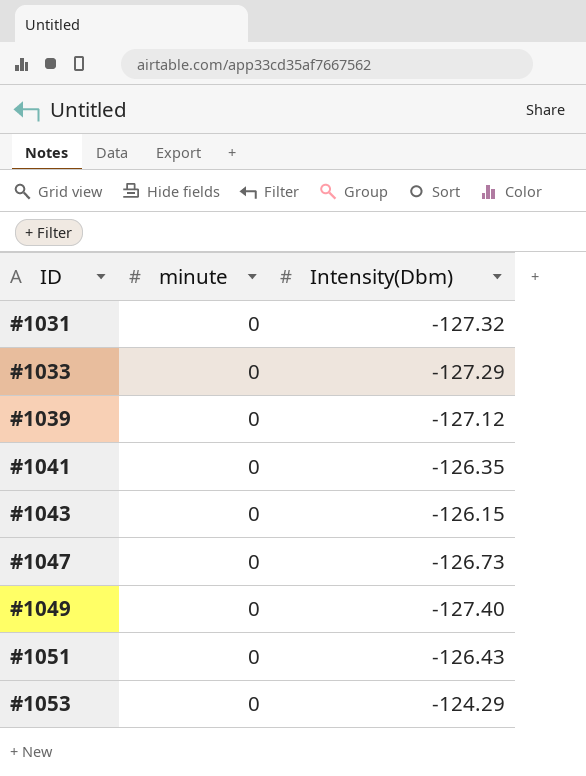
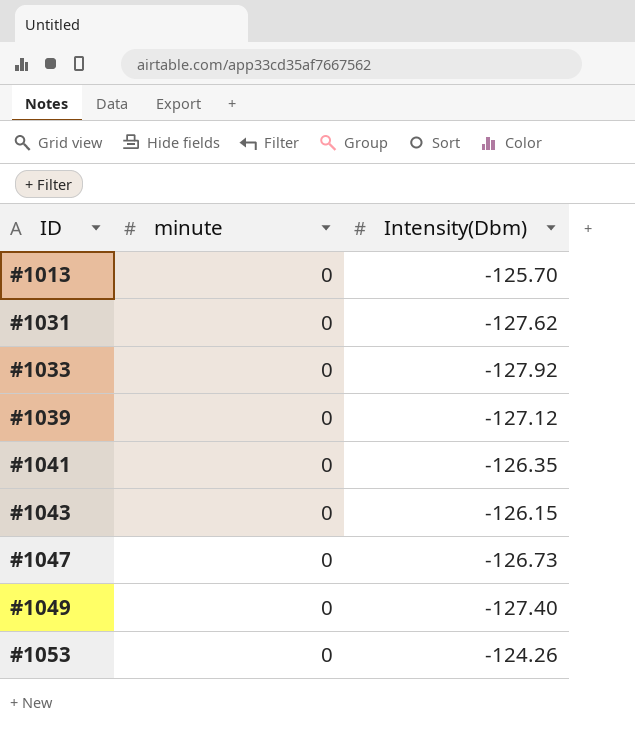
row #1051: 0 | -126.43 -> none
row #1013: none -> 0 | -125.70
#1031 | Intensity(Dbm): -127.32 -> -127.62
#1033 | Intensity(Dbm): -127.29 -> -127.92
#1053 | Intensity(Dbm): -124.29 -> -124.26

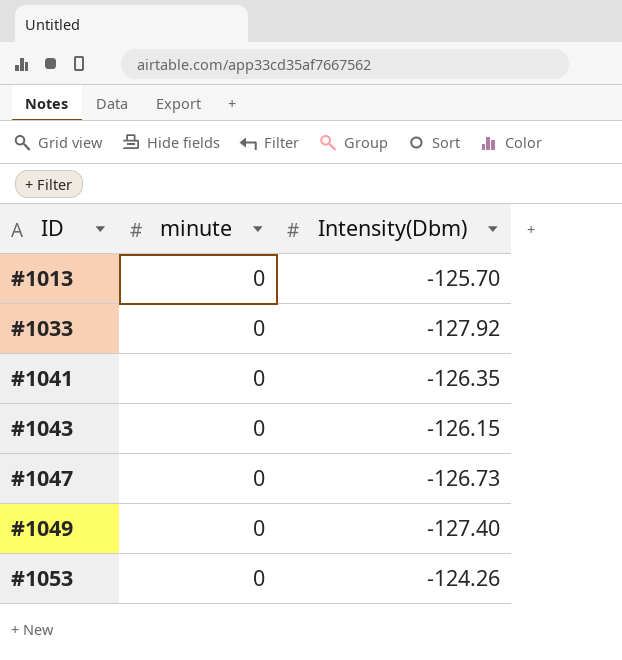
row #1031: 0 | -127.62 -> none
row #1039: 0 | -127.12 -> none

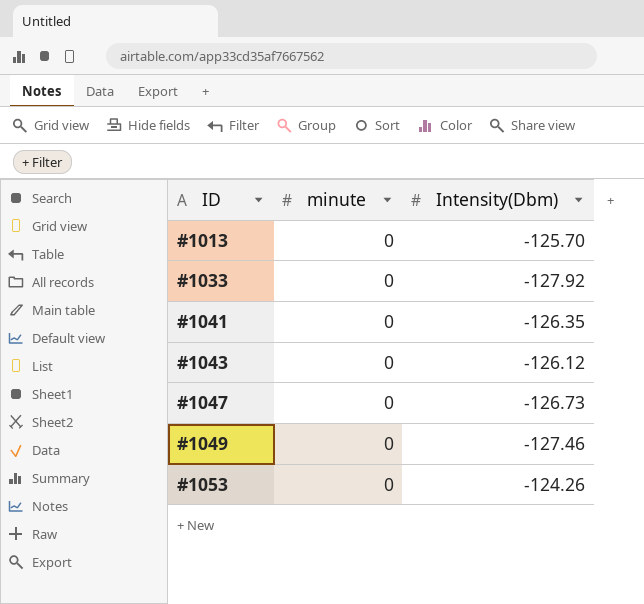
#1043 | Intensity(Dbm): -126.15 -> -126.12
#1049 | Intensity(Dbm): -127.40 -> -127.46

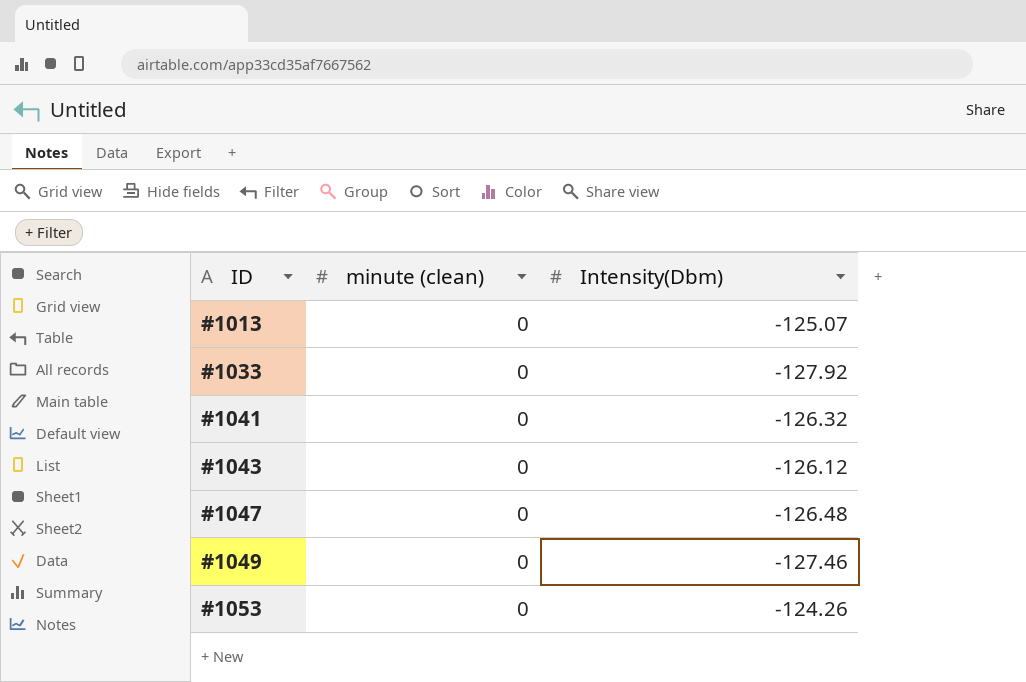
column name: minute -> minute (clean)
#1013 | Intensity(Dbm): -125.70 -> -125.07
#1041 | Intensity(Dbm): -126.35 -> -126.32
#1047 | Intensity(Dbm): -126.73 -> -126.48

